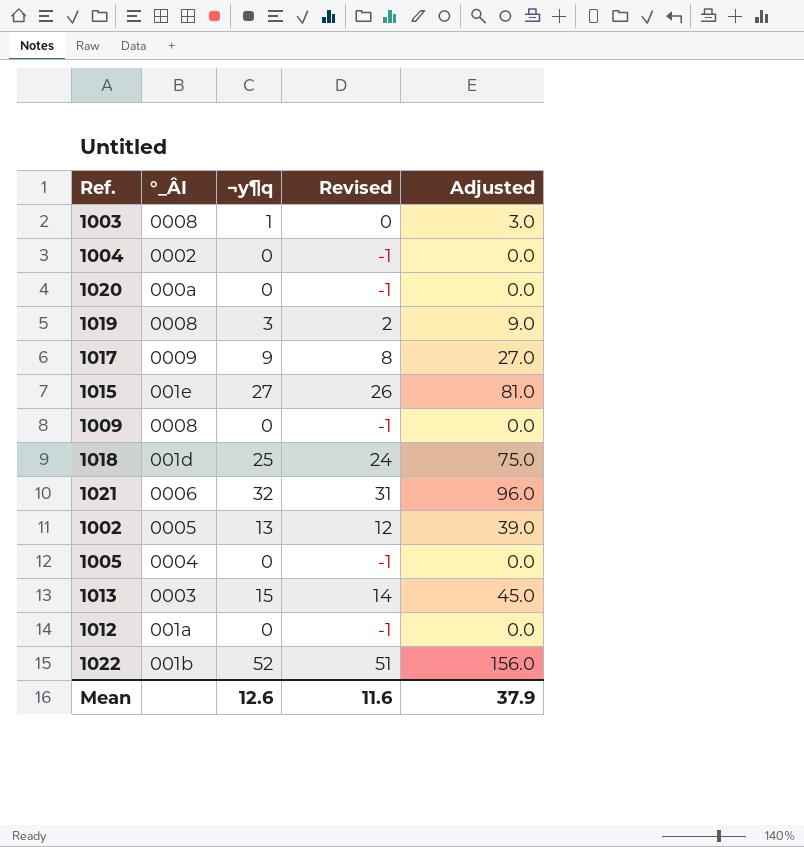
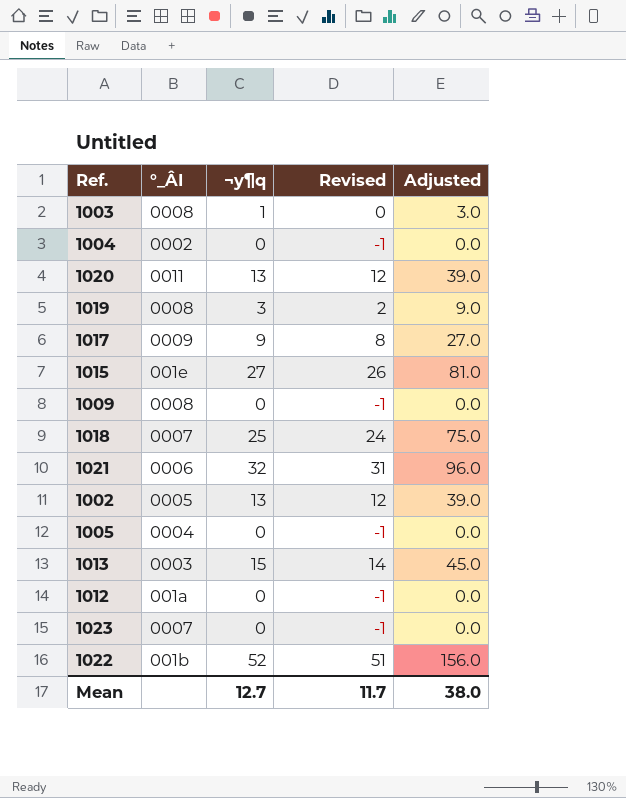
1020 | °_ÂI: 000a -> 0011
1020 | ¬y¶q: 0 -> 13
1020 | Revised: -1 -> 12
1020 | Adjusted: 0.0 -> 39.0
1018 | °_ÂI: 001d -> 0007
row 1023: none -> 0007 | 0 | -1 | 0.0
Mean | ¬y¶q: 12.6 -> 12.7
Mean | Revised: 11.6 -> 11.7
Mean | Adjusted: 37.9 -> 38.0

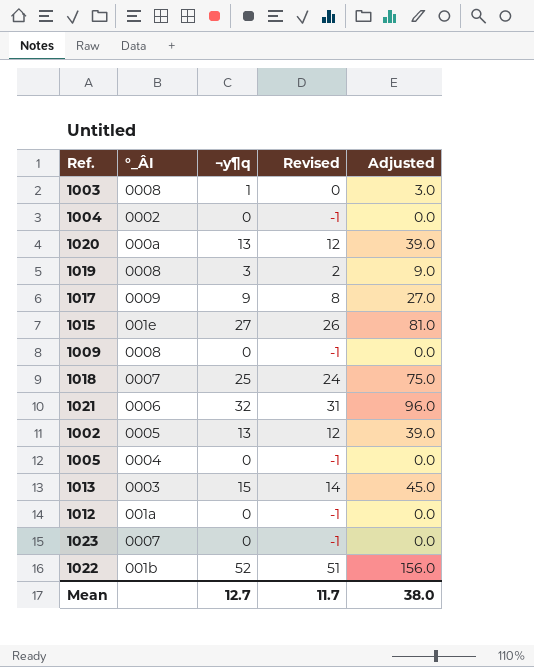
1020 | °_ÂI: 0011 -> 000a

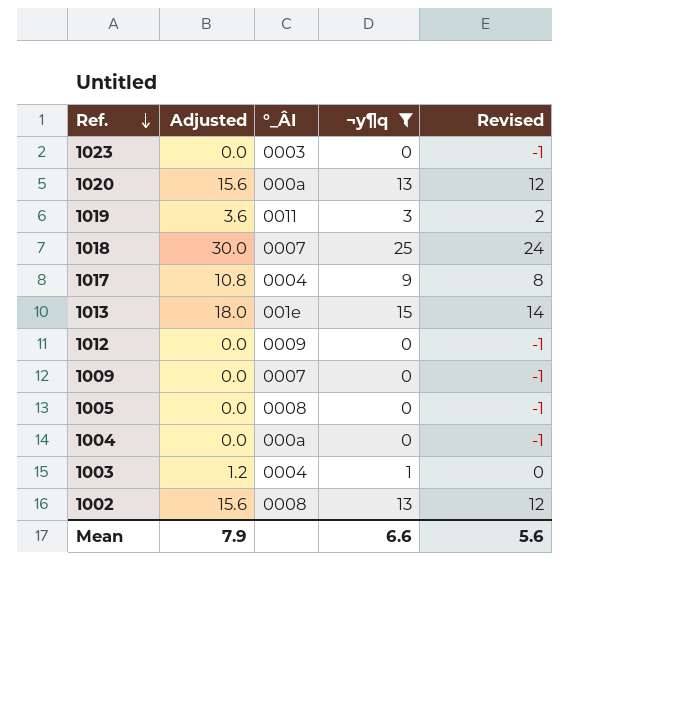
filter: none -> ¬y¶q <= 25
row order: none -> Ref. descending
column Adjusted | formula: [¬y¶q] * 3 -> [¬y¶q] * 1.2
column Adjusted | position: 5 -> 2
1023 | °_ÂI: 0007 -> 0003
1019 | °_ÂI: 0008 -> 0011
1017 | °_ÂI: 0009 -> 0004
1013 | °_ÂI: 0003 -> 001e
1012 | °_ÂI: 001a -> 0009
1009 | °_ÂI: 0008 -> 0007
1005 | °_ÂI: 0004 -> 0008
1004 | °_ÂI: 0002 -> 000a
1003 | °_ÂI: 0008 -> 0004
1002 | °_ÂI: 0005 -> 0008
Mean | Adjusted: 38.0 -> 7.9
Mean | ¬y¶q: 12.7 -> 6.6
Mean | Revised: 11.7 -> 5.6

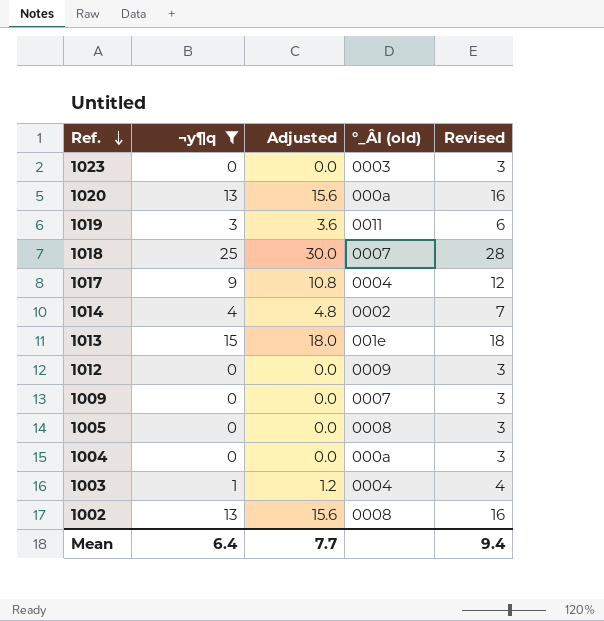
column ¬y¶q | position: 4 -> 2
column name: °_ÂI -> °_ÂI (old)
column Revised | formula: [¬y¶q] - 1 -> [¬y¶q] + 3
row 1014: none -> 4 | 4.8 | 0002 | 7
Mean | ¬y¶q: 6.6 -> 6.4
Mean | Adjusted: 7.9 -> 7.7
Mean | Revised: 5.6 -> 9.4

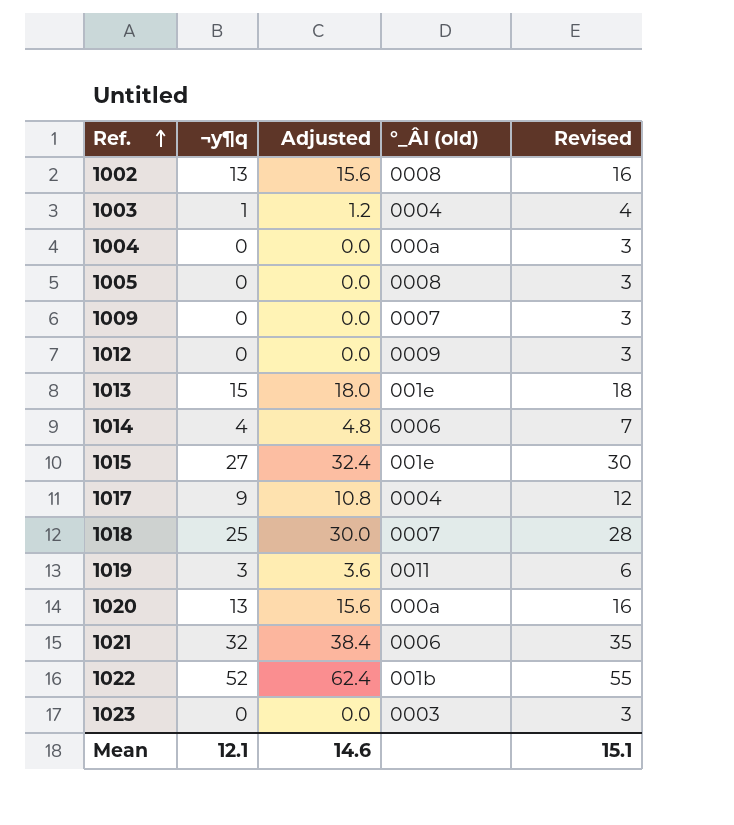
filter: ¬y¶q <= 25 -> none
row order: Ref. descending -> Ref. ascending
1014 | °_ÂI (old): 0002 -> 0006
Mean | ¬y¶q: 6.4 -> 12.1
Mean | Adjusted: 7.7 -> 14.6
Mean | Revised: 9.4 -> 15.1

